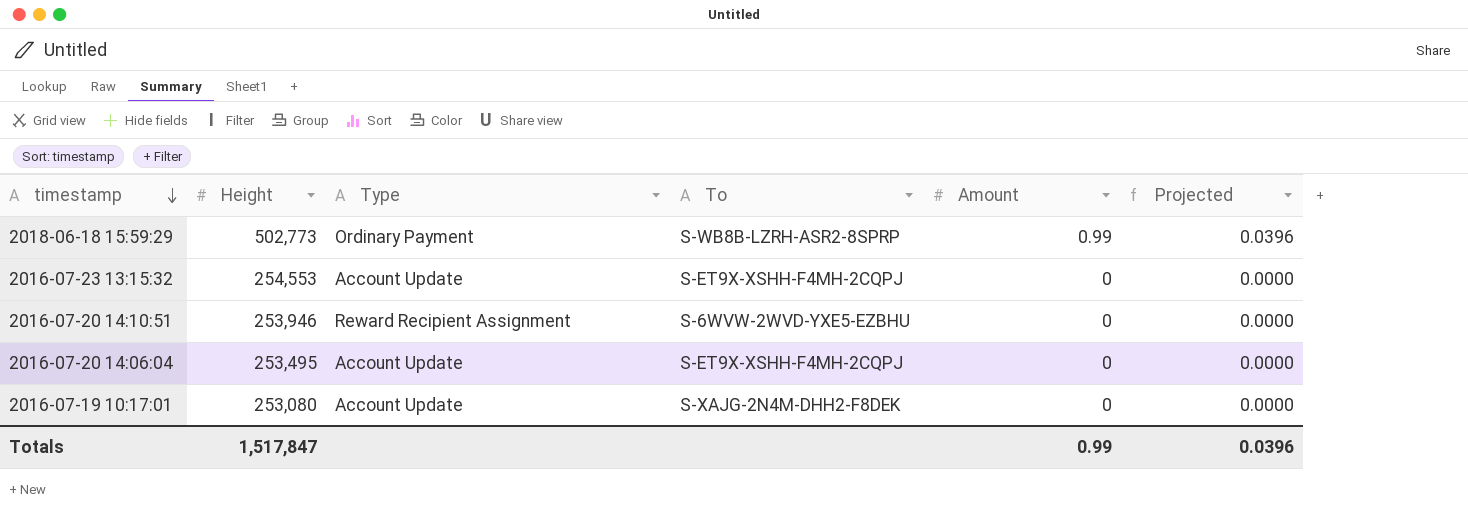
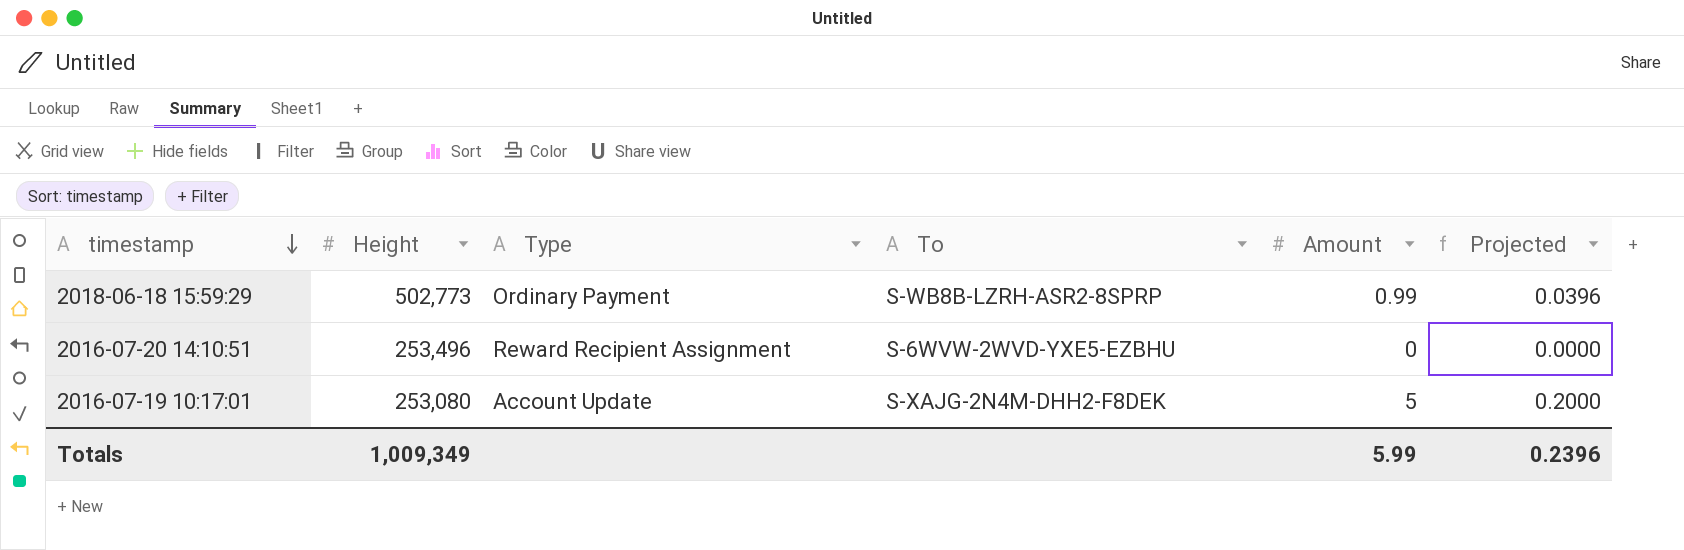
row 2016-07-23 13:15:32: 254,553 | Account Update | S-ET9X-XSHH-F4MH-2CQPJ | 0 | 0.0000 -> none
row 2016-07-20 14:06:04: 253,495 | Account Update | S-ET9X-XSHH-F4MH-2CQPJ | 0 | 0.0000 -> none
2016-07-20 14:10:51 | Height: 253,946 -> 253,496
2016-07-19 10:17:01 | Amount: 0 -> 5
2016-07-19 10:17:01 | Projected: 0.0000 -> 0.2000
Totals | Height: 1,517,847 -> 1,009,349
Totals | Amount: 0.99 -> 5.99
Totals | Projected: 0.0396 -> 0.2396

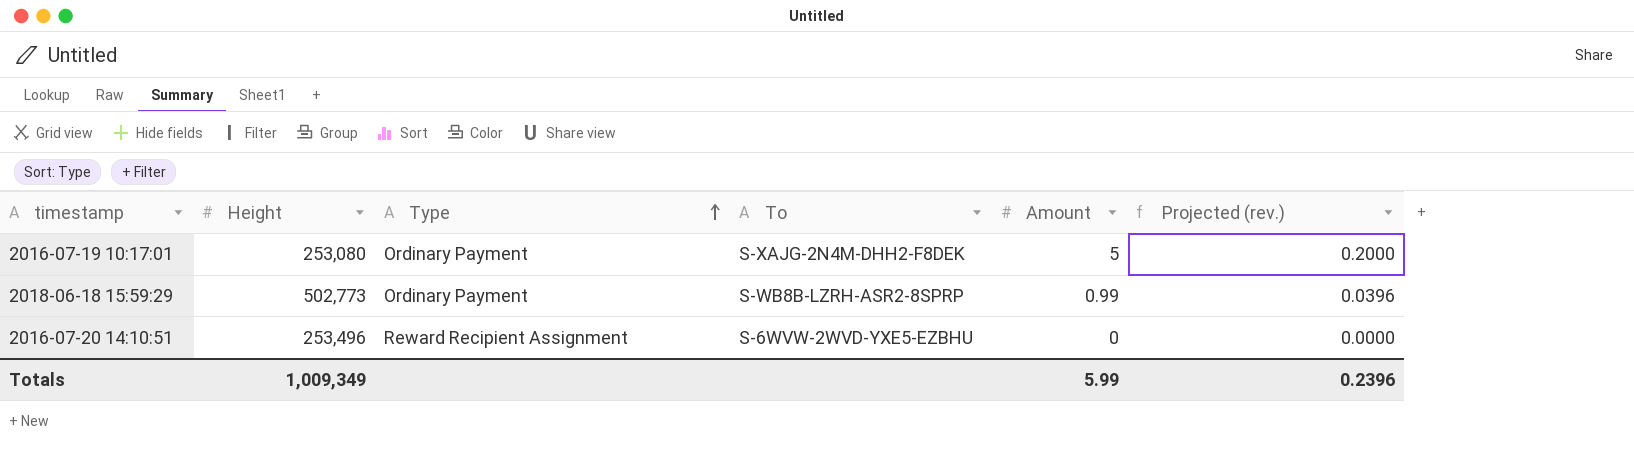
row order: timestamp descending -> Type ascending
column name: Projected -> Projected (rev.)
2016-07-19 10:17:01 | Type: Account Update -> Ordinary Payment

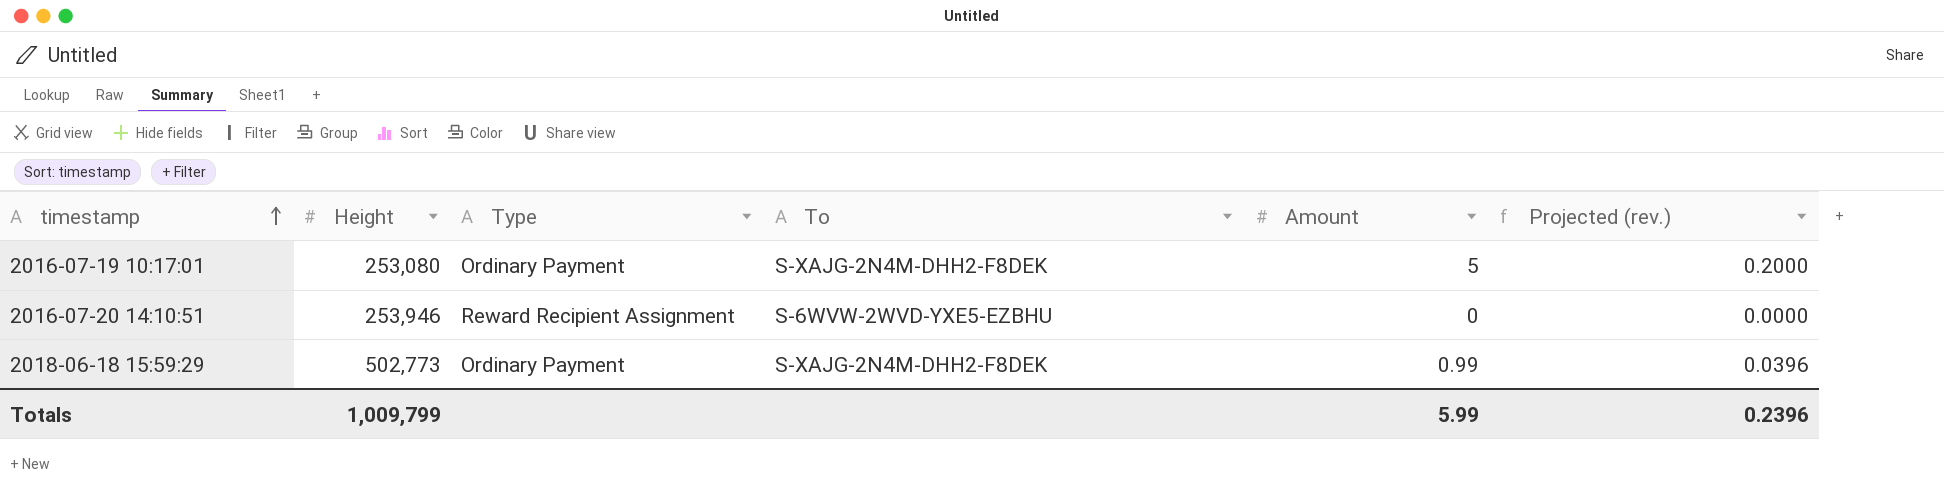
row order: Type ascending -> timestamp ascending
2016-07-20 14:10:51 | Height: 253,496 -> 253,946
2018-06-18 15:59:29 | To: S-WB8B-LZRH-ASR2-8SPRP -> S-XAJG-2N4M-DHH2-F8DEK
Totals | Height: 1,009,349 -> 1,009,799

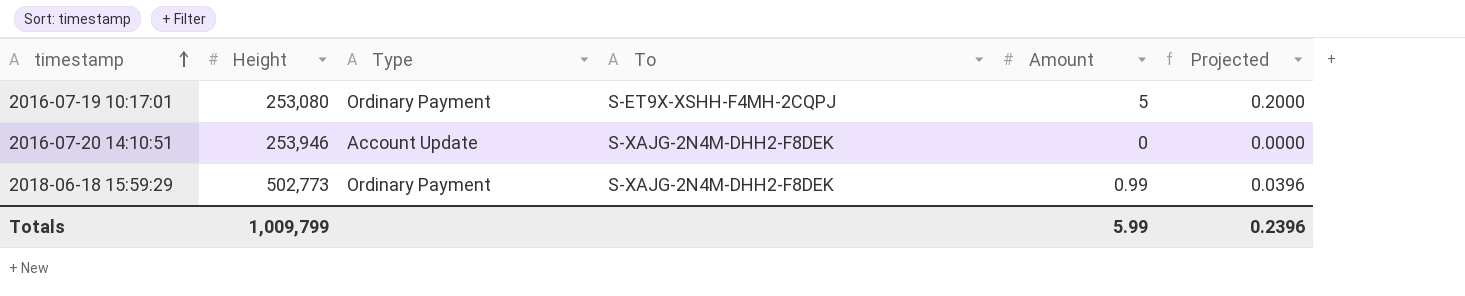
column name: Projected (rev.) -> Projected
2016-07-19 10:17:01 | To: S-XAJG-2N4M-DHH2-F8DEK -> S-ET9X-XSHH-F4MH-2CQPJ
2016-07-20 14:10:51 | Type: Reward Recipient Assignment -> Account Update
2016-07-20 14:10:51 | To: S-6WVW-2WVD-YXE5-EZBHU -> S-XAJG-2N4M-DHH2-F8DEK

